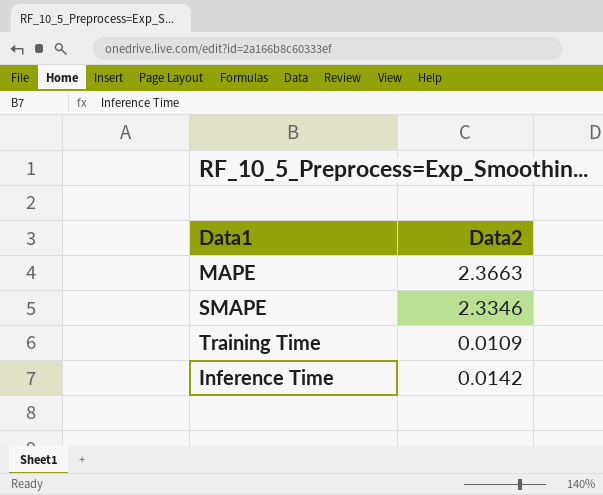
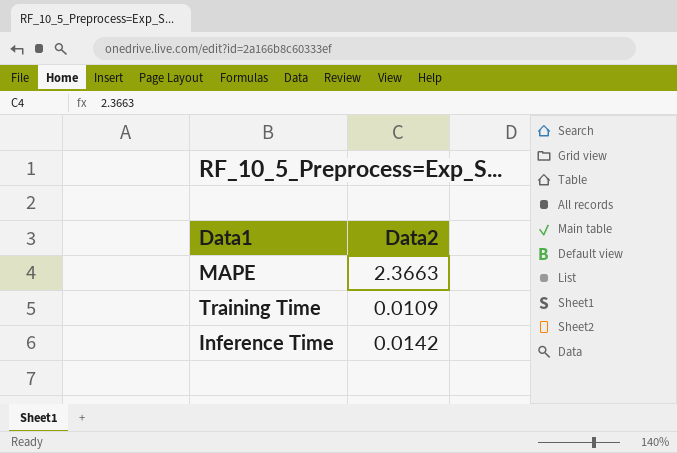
row SMAPE: 2.3346 -> none

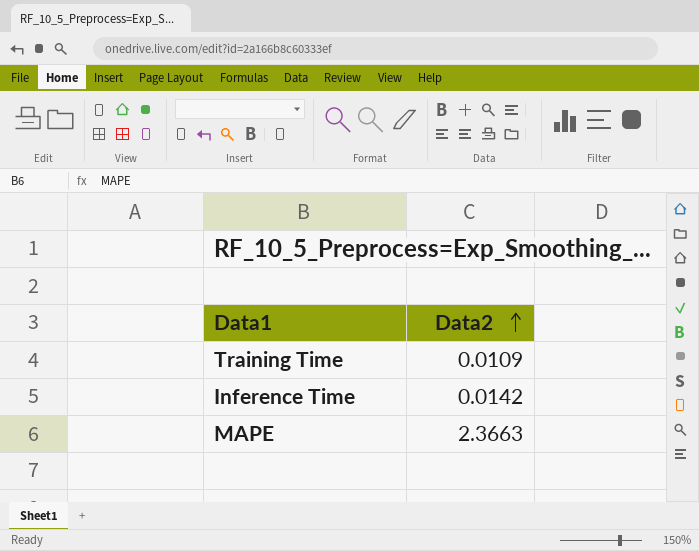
row order: none -> Data2 ascending

